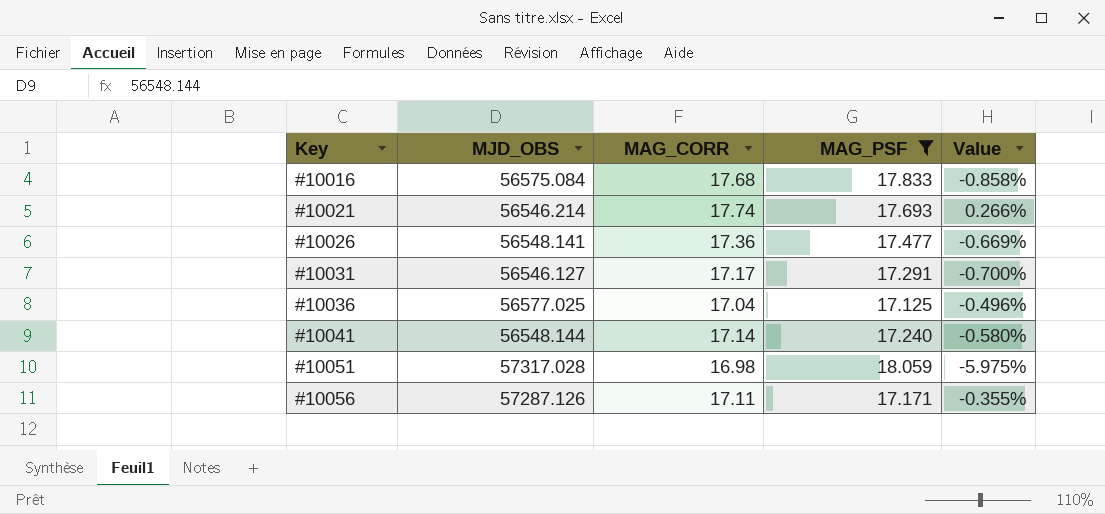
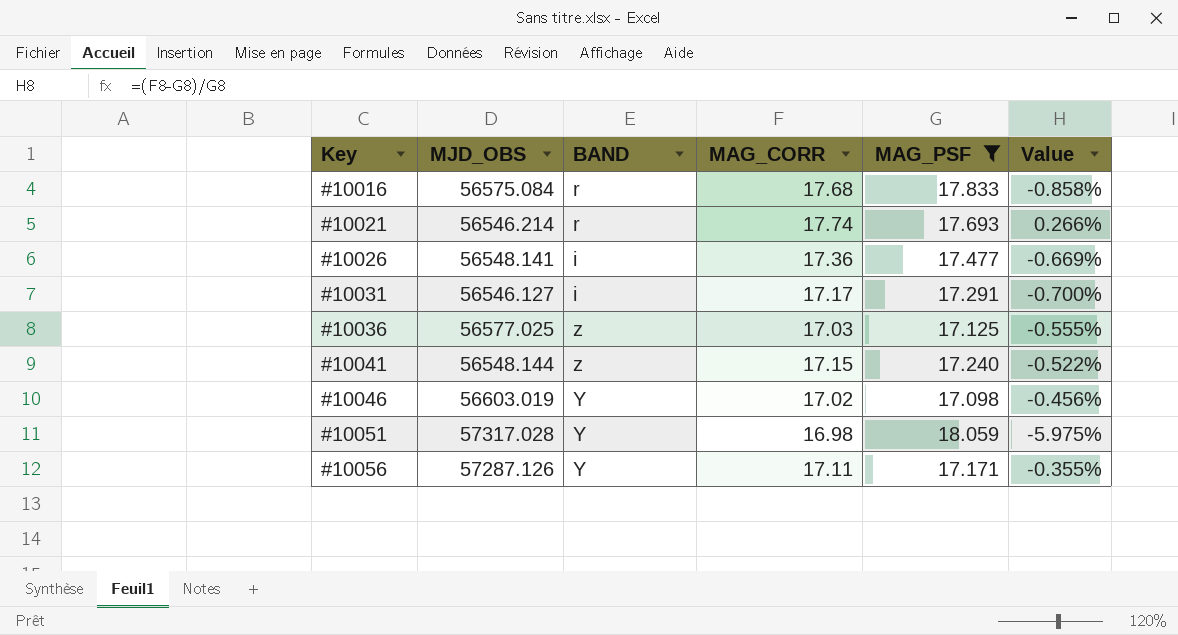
column BAND | position: none -> 3
#10036 | MAG_CORR: 17.04 -> 17.03
#10036 | Value: -0.496% -> -0.555%
#10041 | MAG_CORR: 17.14 -> 17.15
#10041 | Value: -0.580% -> -0.522%
row #10046: none -> 56603.019 | Y | 17.02 | 17.098 | -0.456%

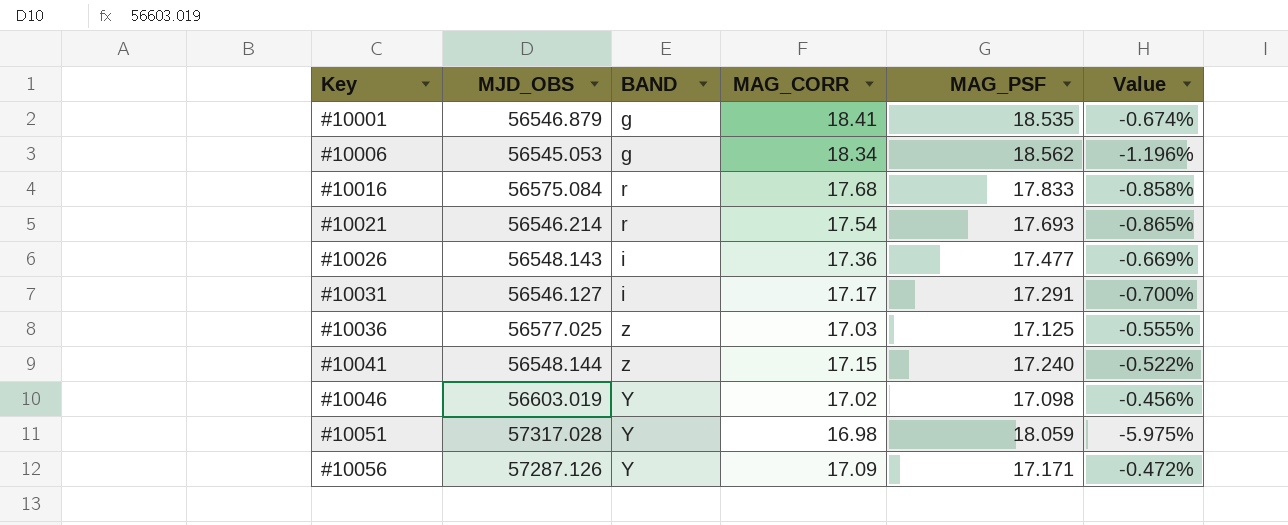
filter: MAG_PSF <= 18.059 -> none
#10021 | MAG_CORR: 17.74 -> 17.54
#10021 | Value: 0.266% -> -0.865%
#10026 | MJD_OBS: 56548.141 -> 56548.143
#10056 | MAG_CORR: 17.11 -> 17.09
#10056 | Value: -0.355% -> -0.472%

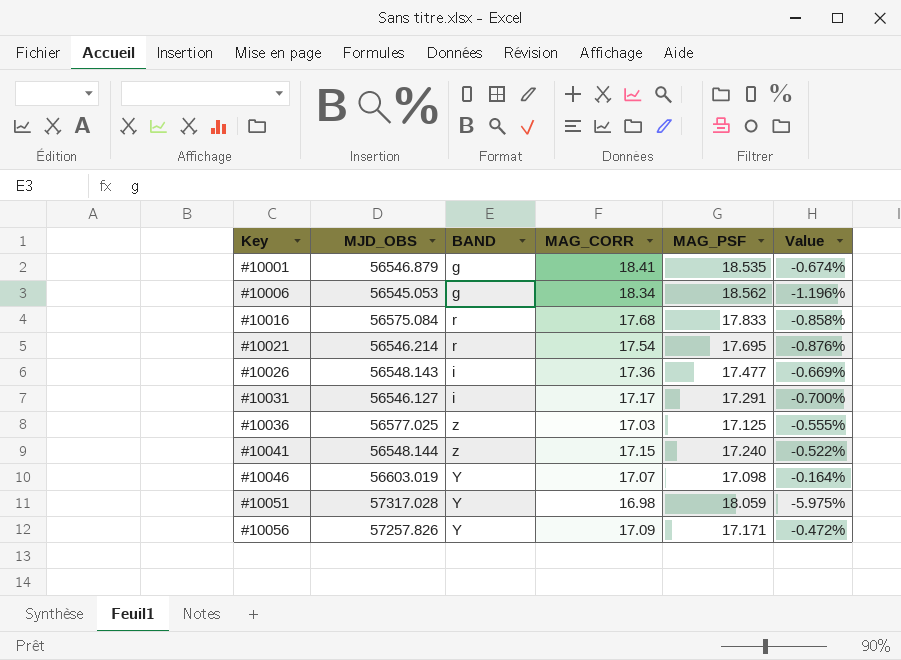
#10021 | MAG_PSF: 17.693 -> 17.695
#10021 | Value: -0.865% -> -0.876%
#10046 | MAG_CORR: 17.02 -> 17.07
#10046 | Value: -0.456% -> -0.164%
#10056 | MJD_OBS: 57287.126 -> 57257.826

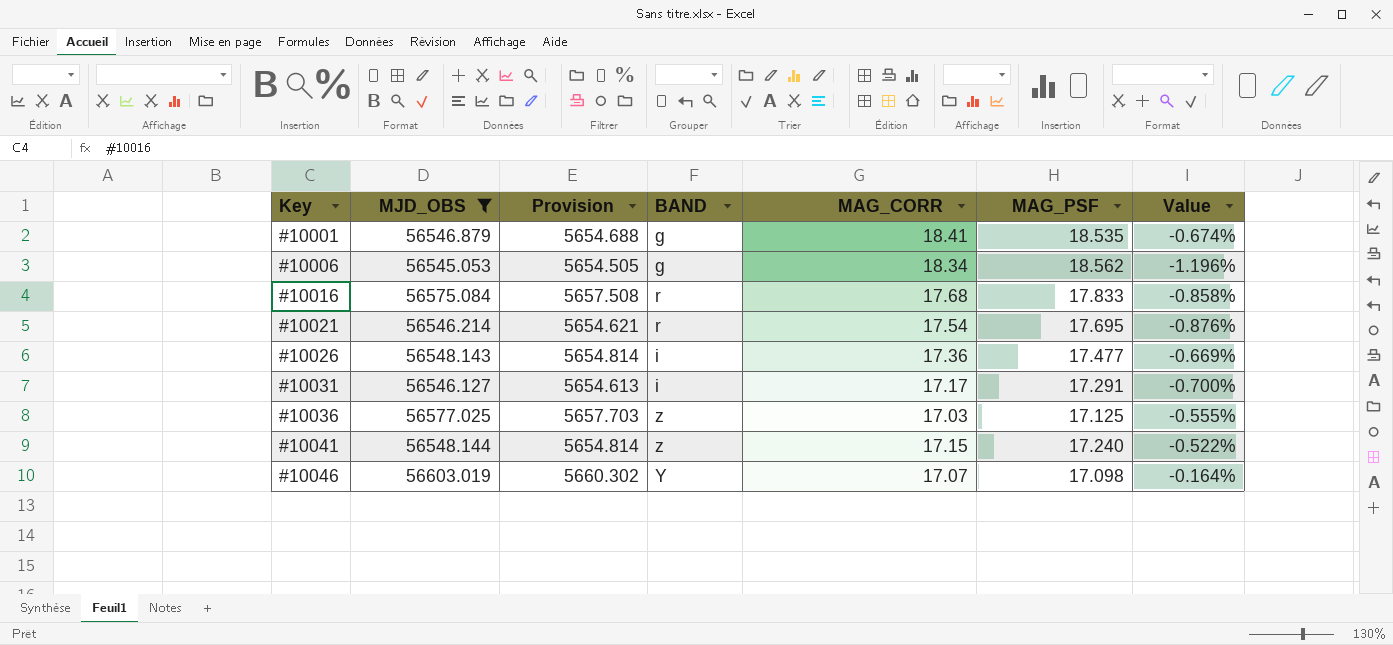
filter: none -> MJD_OBS <= 56603.019
column Provision | formula: none -> [MJD_OBS] * 0.1

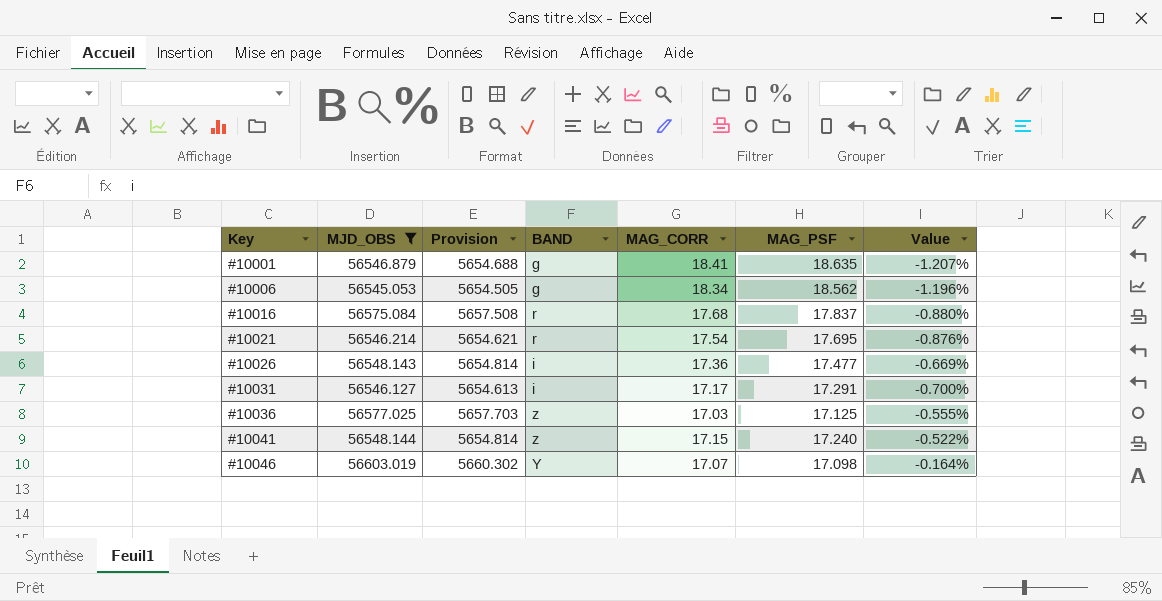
#10001 | MAG_PSF: 18.535 -> 18.635
#10001 | Value: -0.674% -> -1.207%
#10016 | MAG_PSF: 17.833 -> 17.837
#10016 | Value: -0.858% -> -0.880%

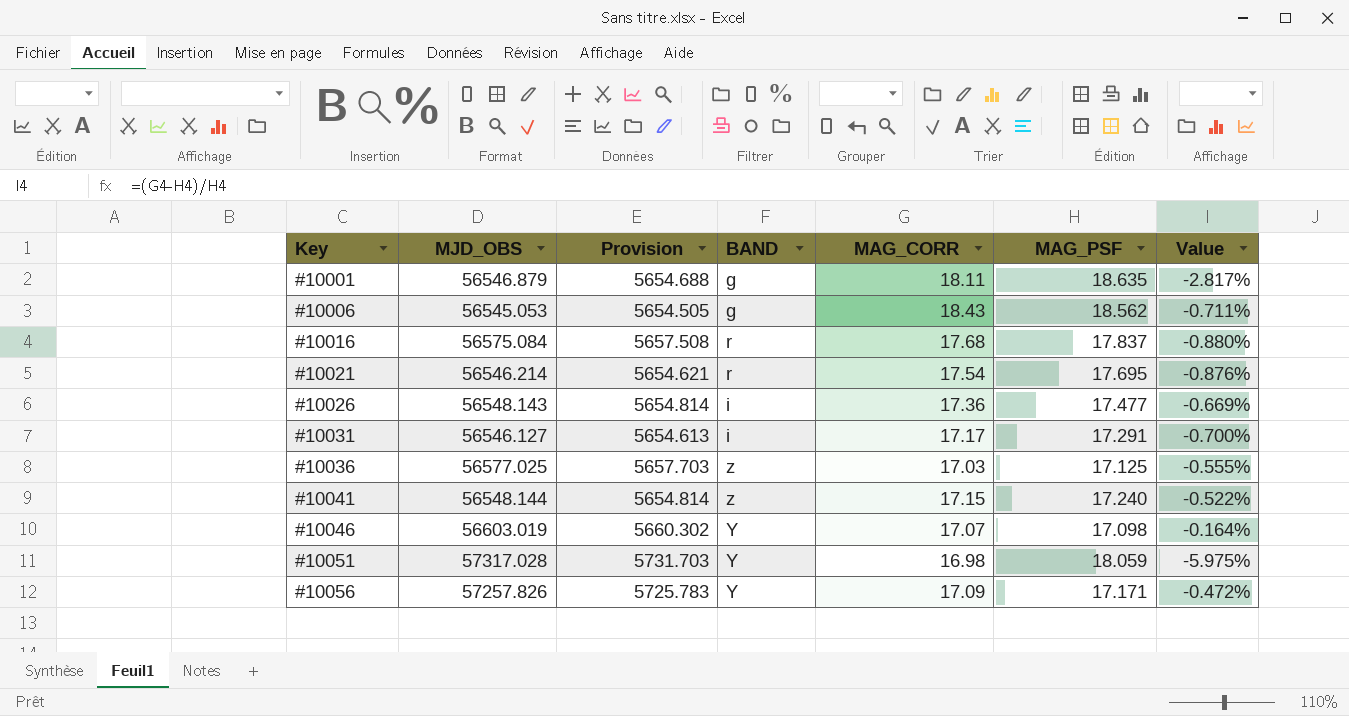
filter: MJD_OBS <= 56603.019 -> none
#10001 | MAG_CORR: 18.41 -> 18.11
#10001 | Value: -1.207% -> -2.817%
#10006 | MAG_CORR: 18.34 -> 18.43
#10006 | Value: -1.196% -> -0.711%

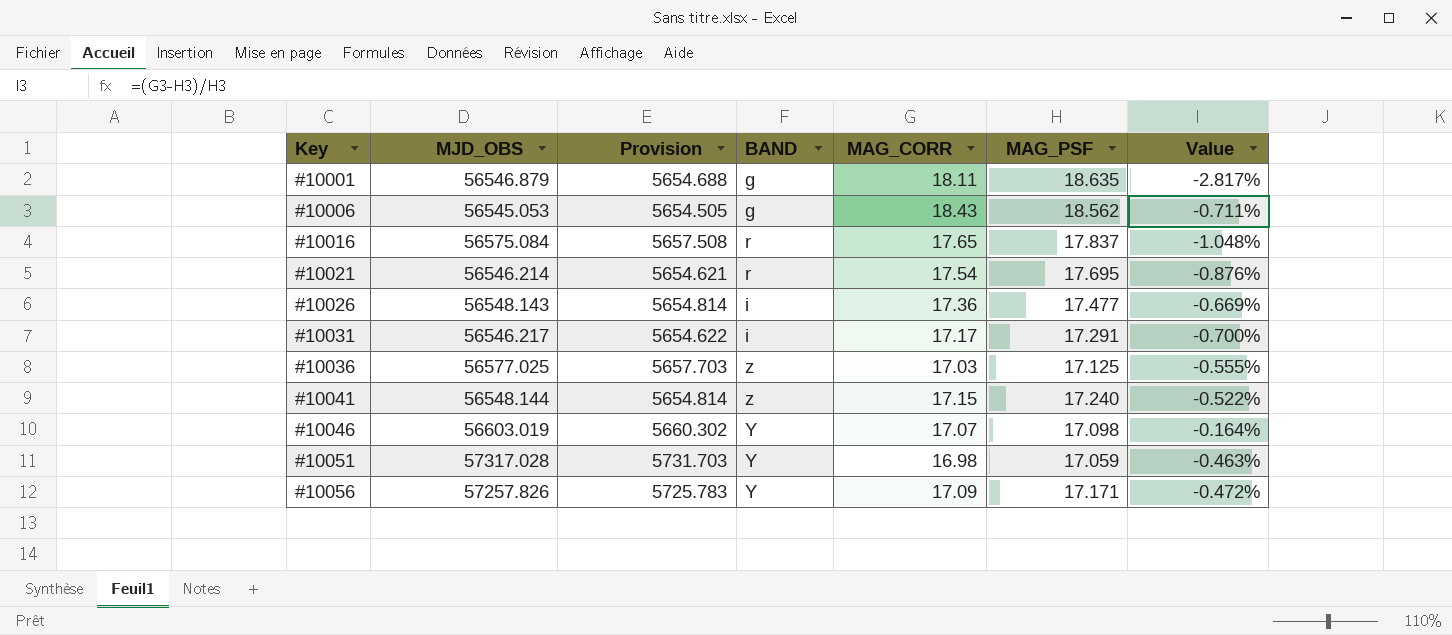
#10016 | MAG_CORR: 17.68 -> 17.65
#10016 | Value: -0.880% -> -1.048%
#10031 | MJD_OBS: 56546.127 -> 56546.217
#10031 | Provision: 5654.613 -> 5654.622
#10051 | MAG_PSF: 18.059 -> 17.059
#10051 | Value: -5.975% -> -0.463%

